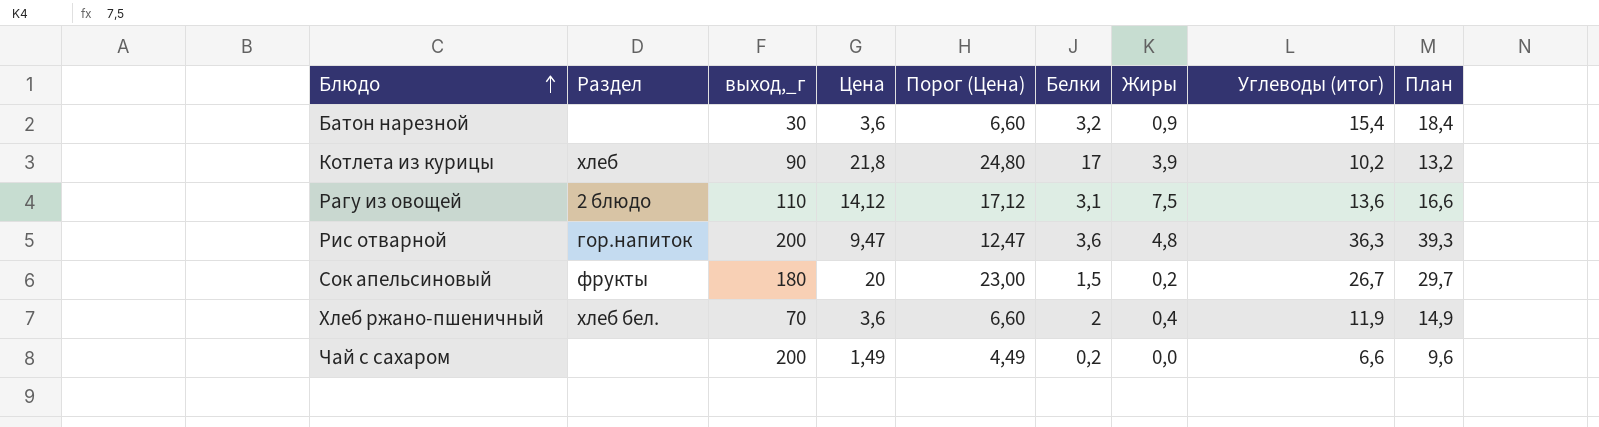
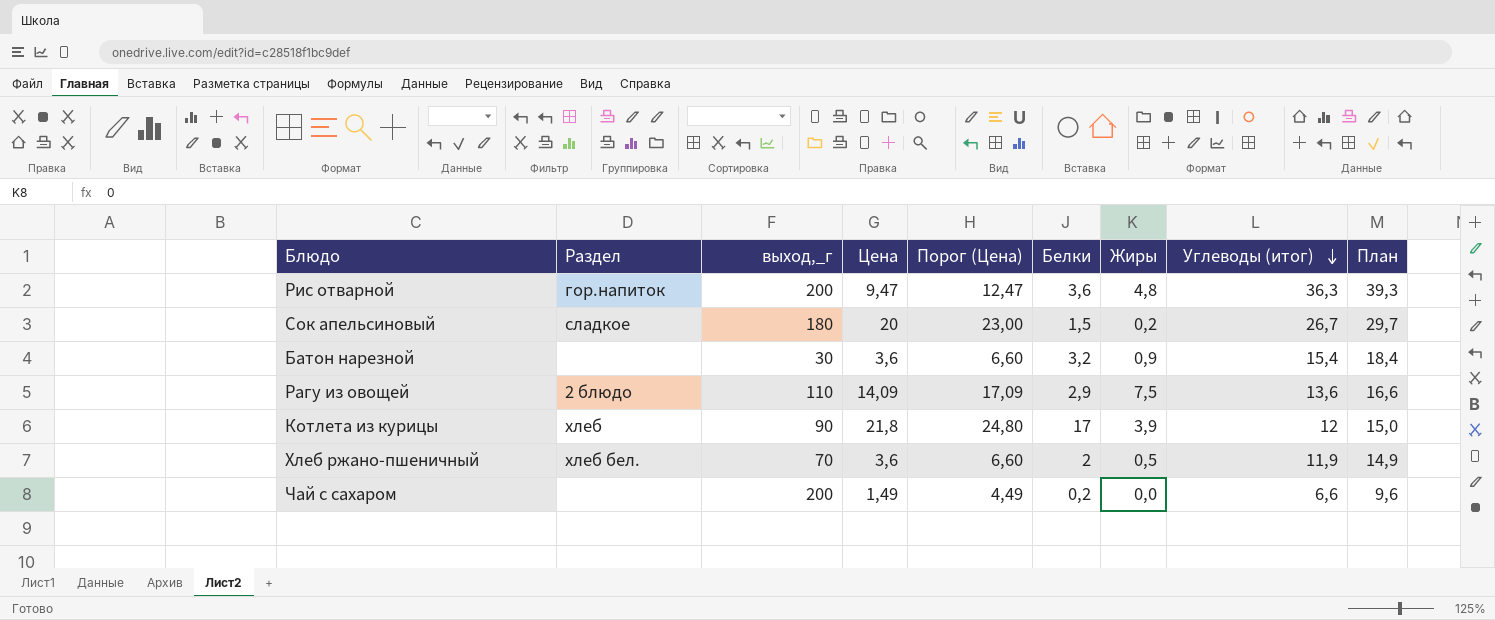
row order: Блюдо ascending -> Углеводы (итог) descending
Сок апельсиновый | Раздел: фрукты -> сладкое
Рагу из овощей | Цена: 14,12 -> 14,09
Рагу из овощей | Порог (Цена): 17,12 -> 17,09
Рагу из овощей | Белки: 3,1 -> 2,9
Котлета из курицы | Углеводы (итог): 10,2 -> 12
Котлета из курицы | План: 13,2 -> 15,0
Хлеб ржано-пшеничный | Жиры: 0,4 -> 0,5

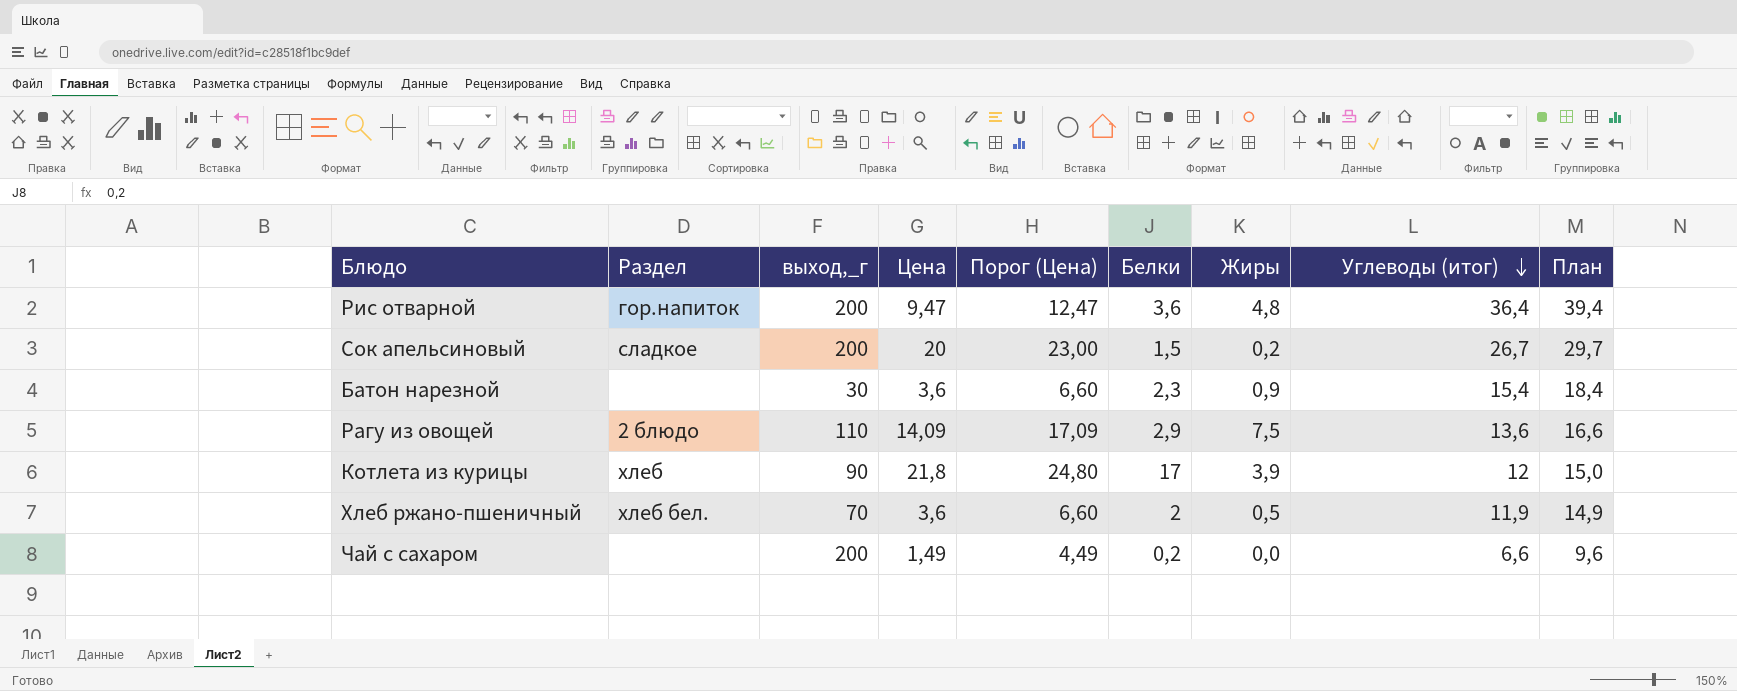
Рис отварной | Углеводы (итог): 36,3 -> 36,4
Рис отварной | План: 39,3 -> 39,4
Сок апельсиновый | выход,_г: 180 -> 200
Батон нарезной | Белки: 3,2 -> 2,3

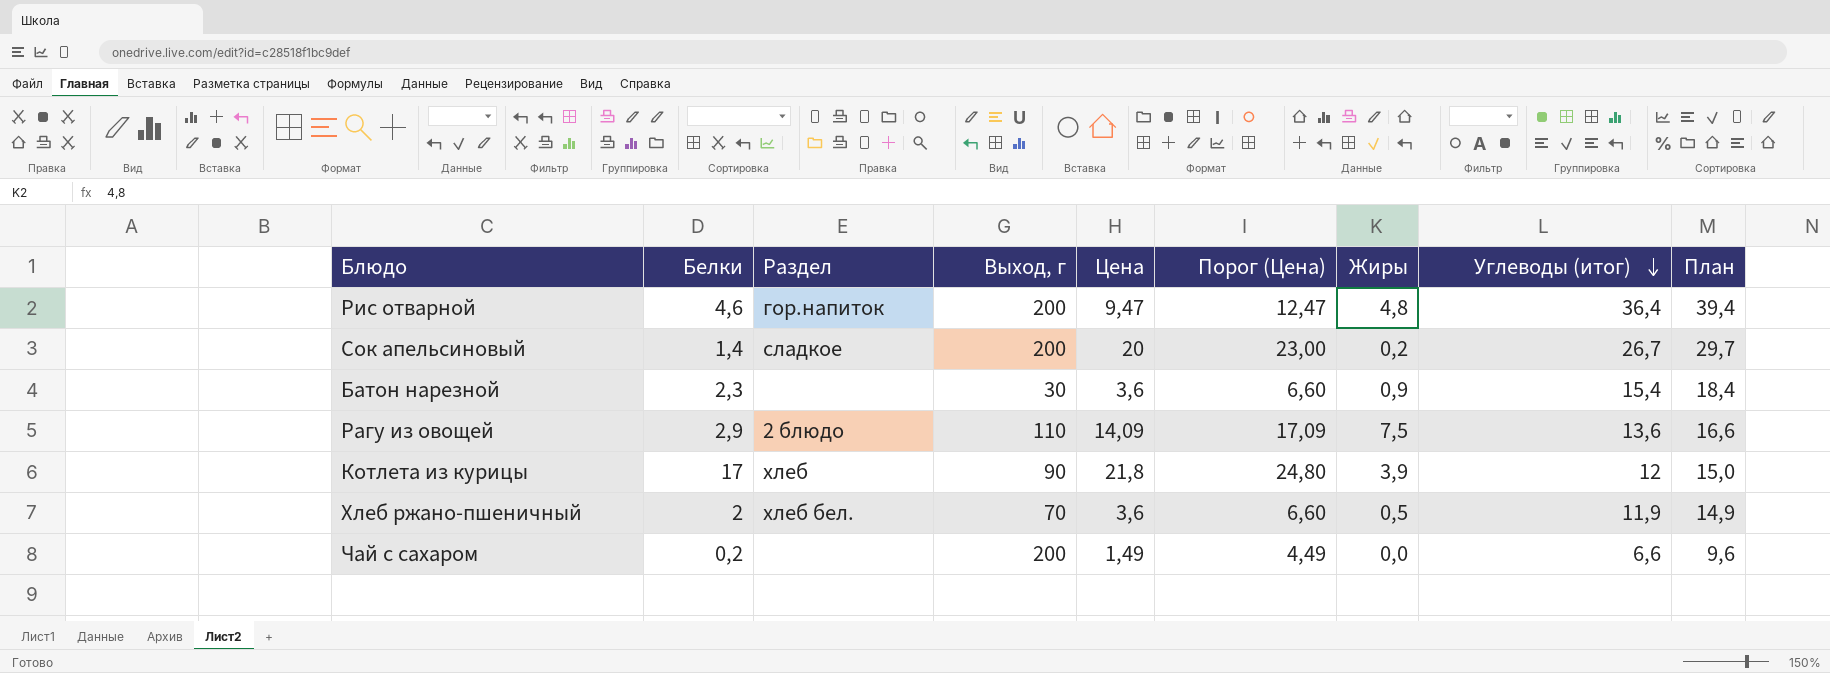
column Белки | position: 6 -> 2
column name: выход,_г -> Выход, г
Рис отварной | Белки: 3,6 -> 4,6
Сок апельсиновый | Белки: 1,5 -> 1,4

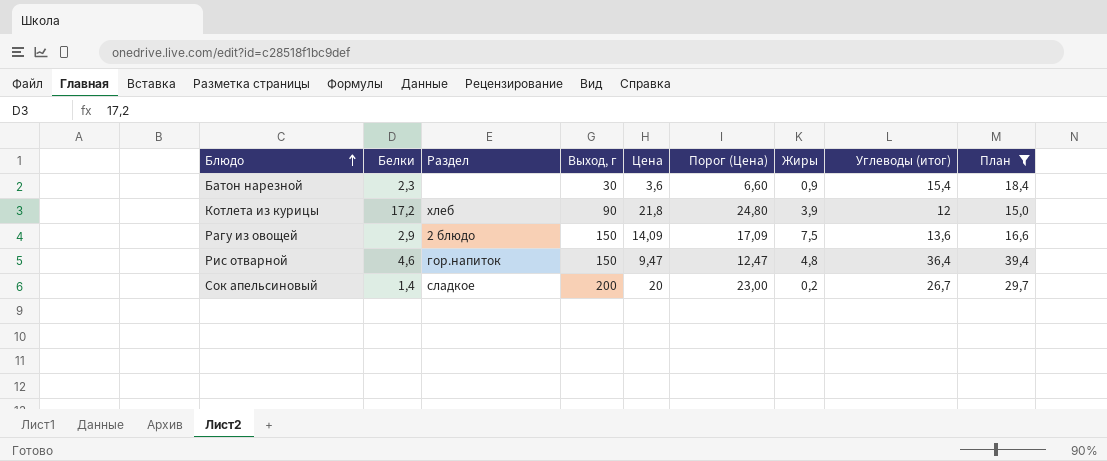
filter: none -> План >= 15,0
row order: Углеводы (итог) descending -> Блюдо ascending
Котлета из курицы | Белки: 17 -> 17,2
Рагу из овощей | Выход, г: 110 -> 150
Рис отварной | Выход, г: 200 -> 150

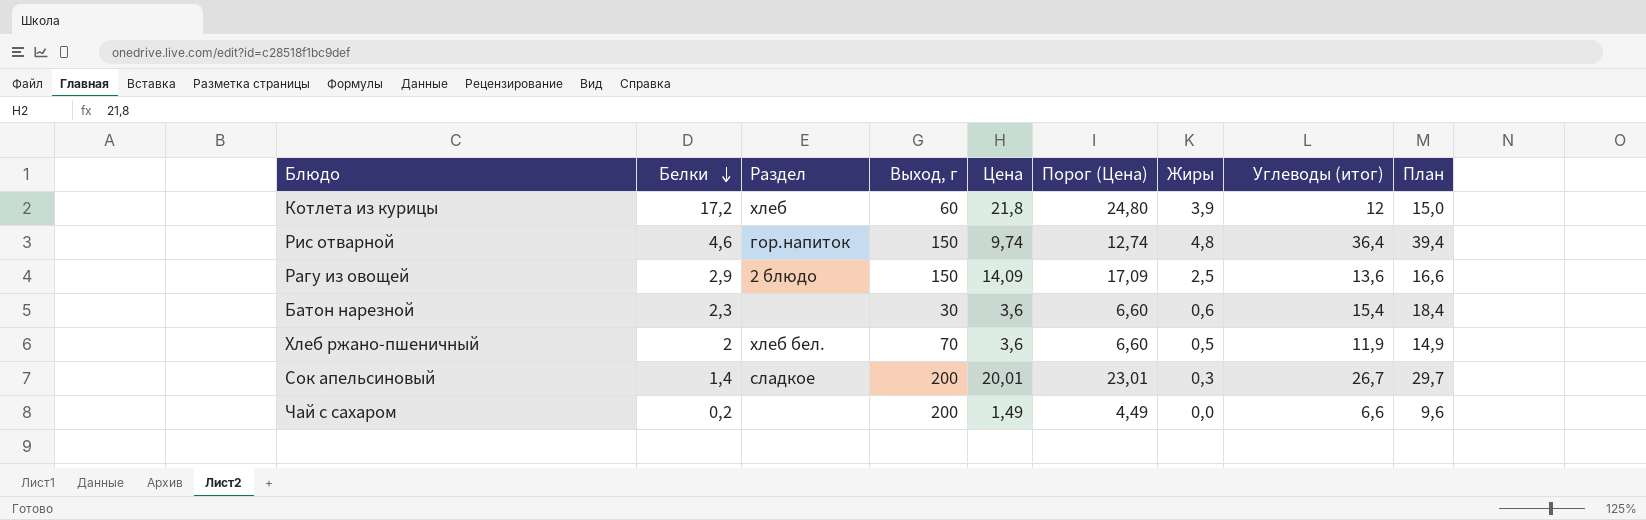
filter: План >= 15,0 -> none
row order: Блюдо ascending -> Белки descending
Котлета из курицы | Выход, г: 90 -> 60
Рис отварной | Цена: 9,47 -> 9,74
Рис отварной | Порог (Цена): 12,47 -> 12,74
Рагу из овощей | Жиры: 7,5 -> 2,5
Батон нарезной | Жиры: 0,9 -> 0,6
Сок апельсиновый | Цена: 20 -> 20,01
Сок апельсиновый | Порог (Цена): 23,00 -> 23,01
Сок апельсиновый | Жиры: 0,2 -> 0,3

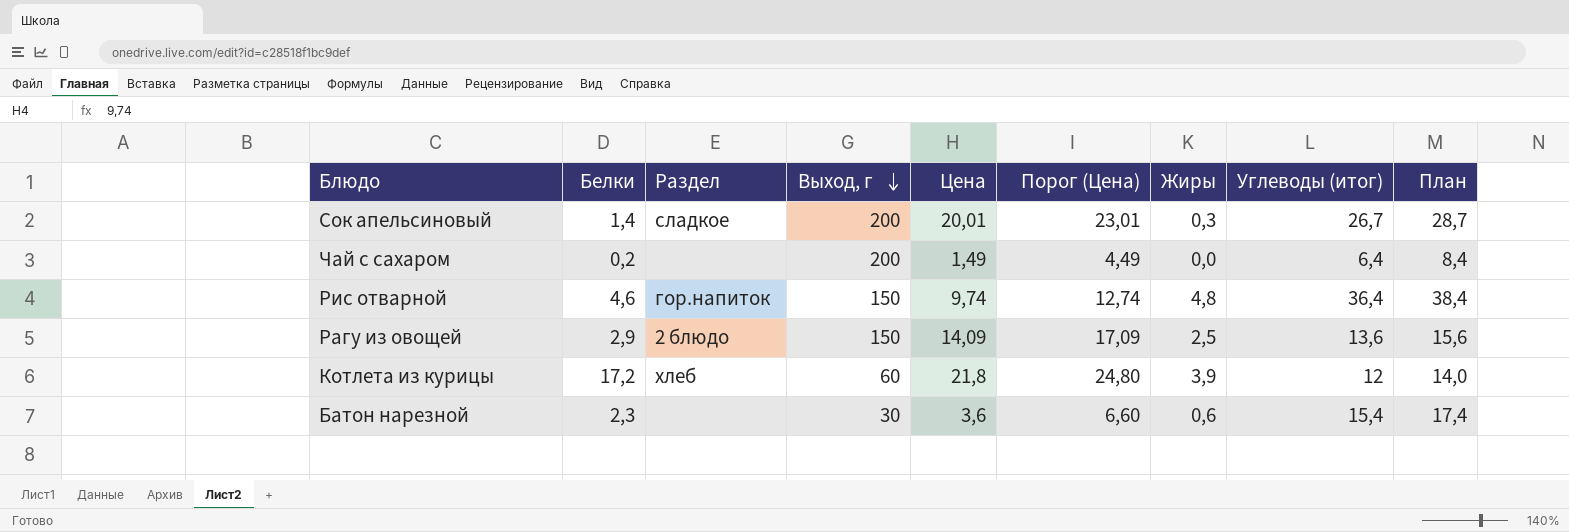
row order: Белки descending -> Выход, г descending
column План | formula: [Углеводы (итог)] + 3 -> [Углеводы (итог)] + 2
row Хлеб ржано-пшеничный: 2 | хлеб бел. | 70 | 3,6 | 6,60 | 0,5 | 11,9 | 14,9 -> none
Чай с сахаром | Углеводы (итог): 6,6 -> 6,4

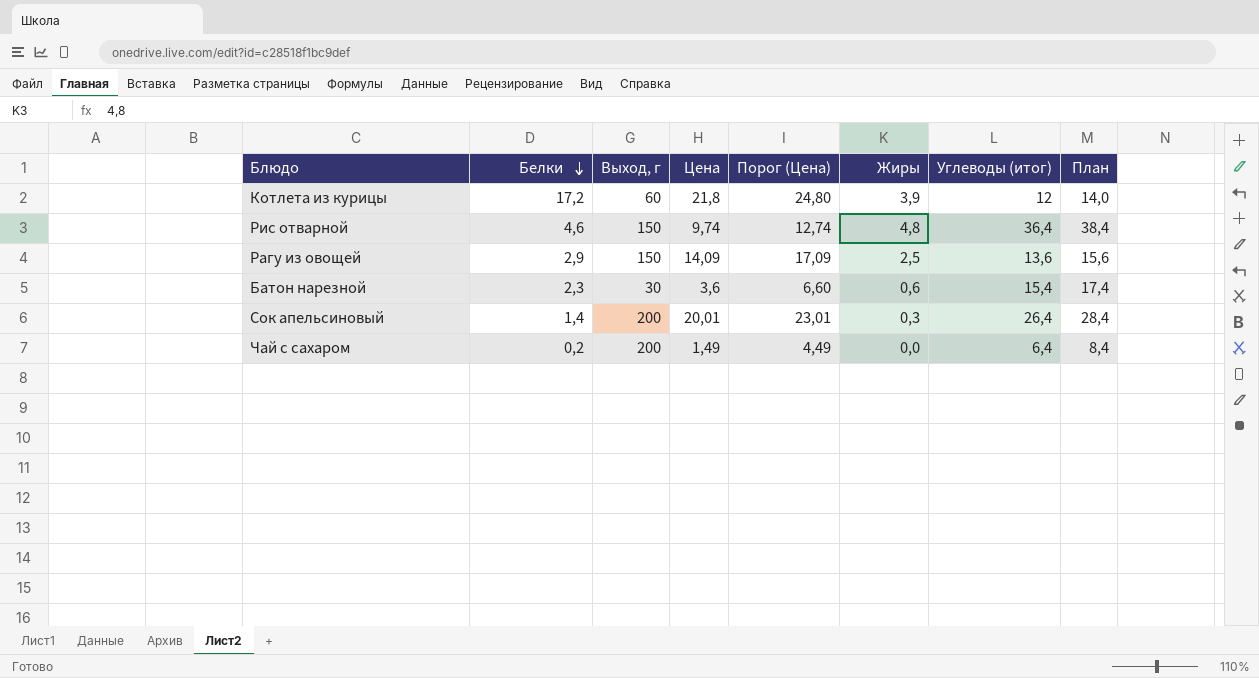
row order: Выход, г descending -> Белки descending
column Раздел | position: 3 -> none
Сок апельсиновый | Углеводы (итог): 26,7 -> 26,4
Сок апельсиновый | План: 28,7 -> 28,4

